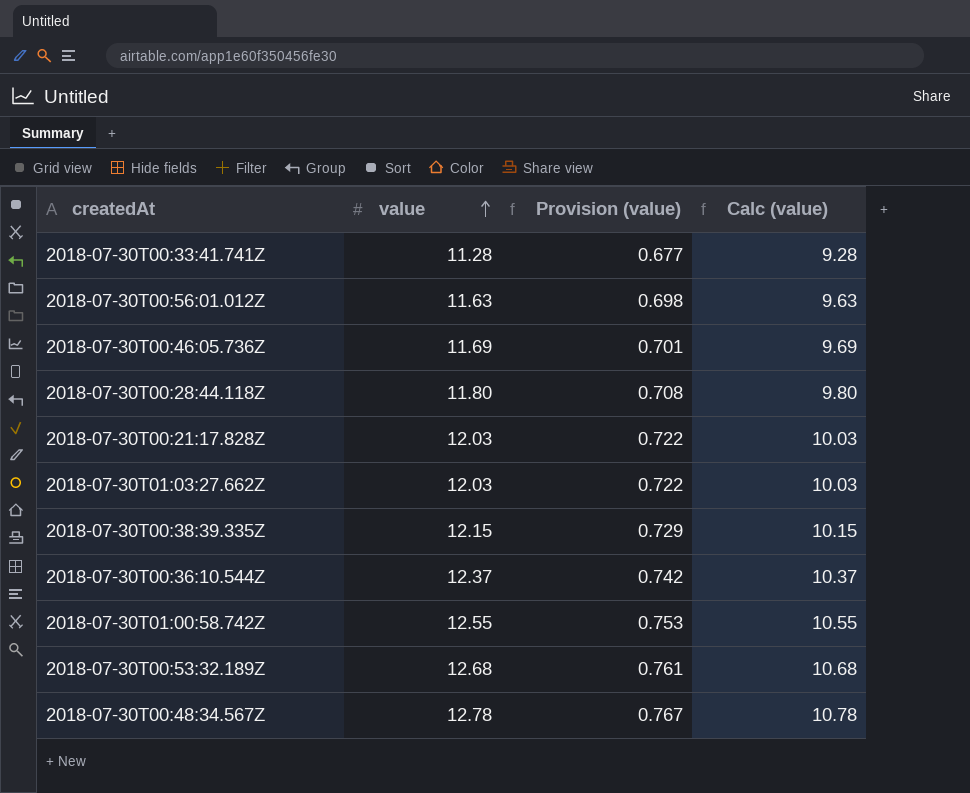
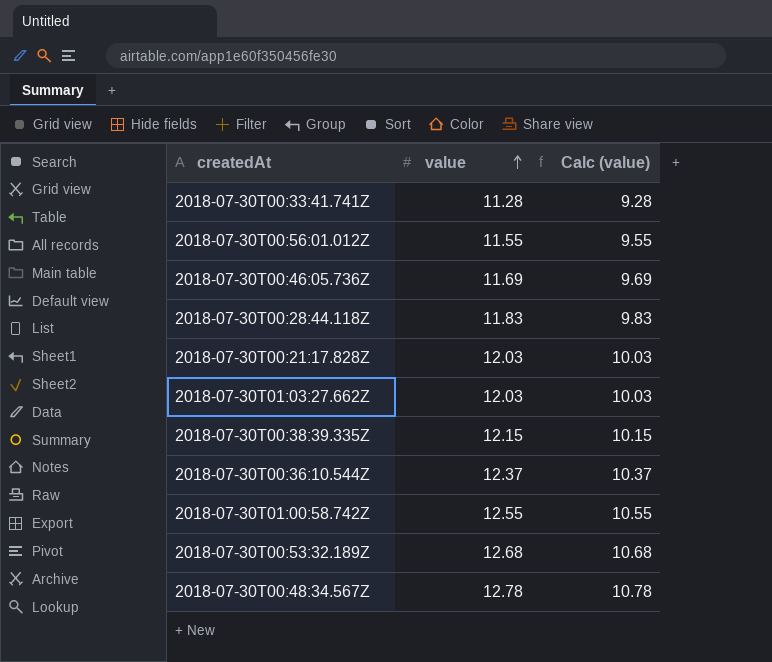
column Provision (value) | formula: [value] * 0.06 -> none
2018-07-30T00:56:01.012Z | value: 11.63 -> 11.55
2018-07-30T00:56:01.012Z | Calc (value): 9.63 -> 9.55
2018-07-30T00:28:44.118Z | value: 11.80 -> 11.83
2018-07-30T00:28:44.118Z | Calc (value): 9.80 -> 9.83

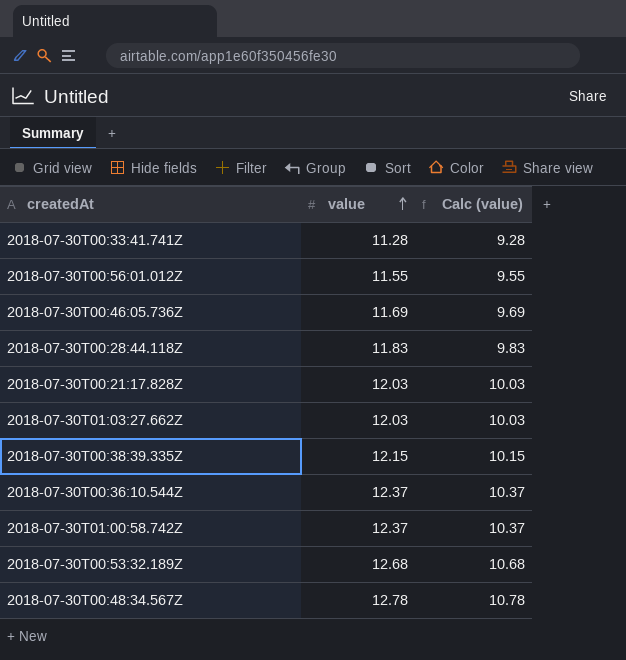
2018-07-30T01:00:58.742Z | value: 12.55 -> 12.37
2018-07-30T01:00:58.742Z | Calc (value): 10.55 -> 10.37

